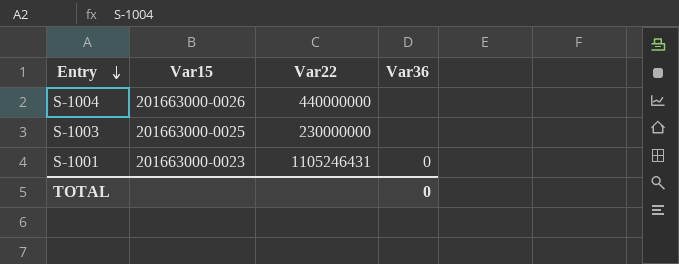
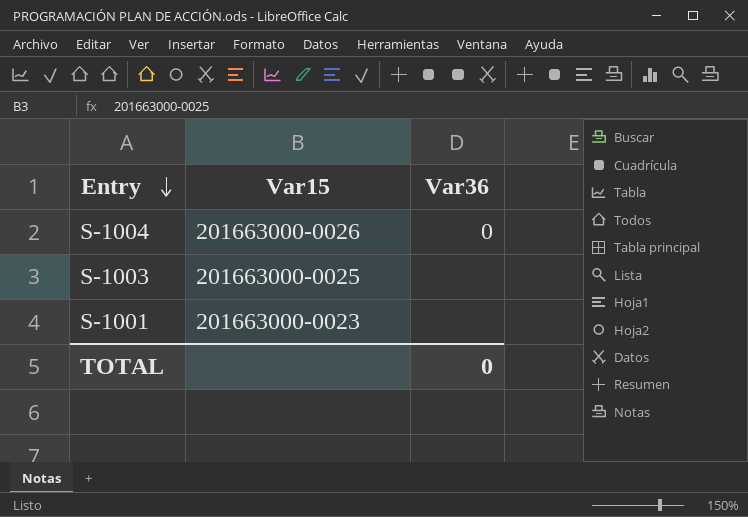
column Var22 | position: 3 -> none
S-1004 | Var36: none -> 0
S-1001 | Var36: 0 -> none

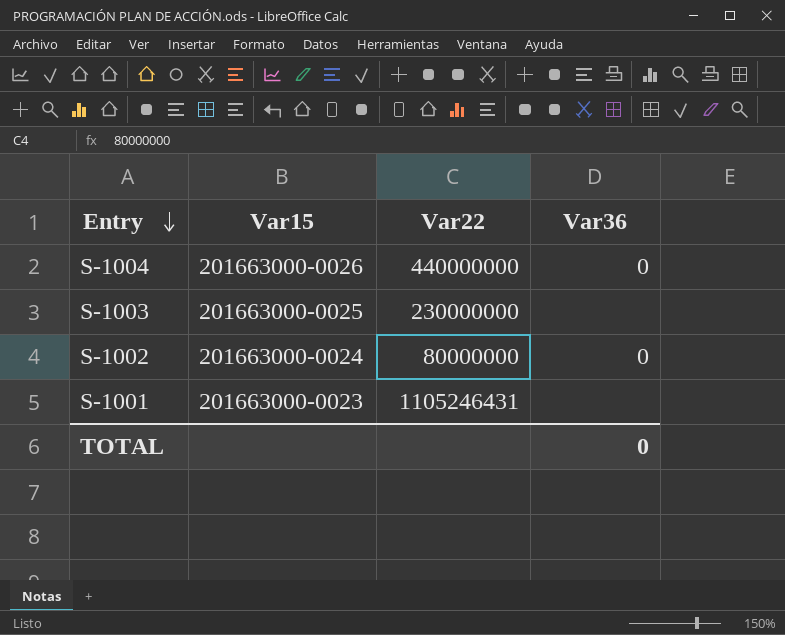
column Var22 | position: none -> 3
row S-1002: none -> 201663000-0024 | 80000000 | 0

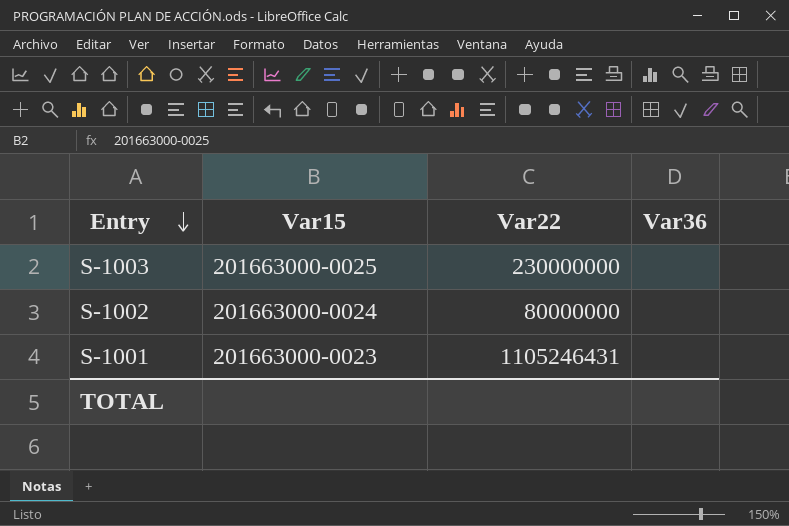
row S-1004: 201663000-0026 | 440000000 | 0 -> none
S-1002 | Var36: 0 -> none
TOTAL | Var36: 0 -> none

